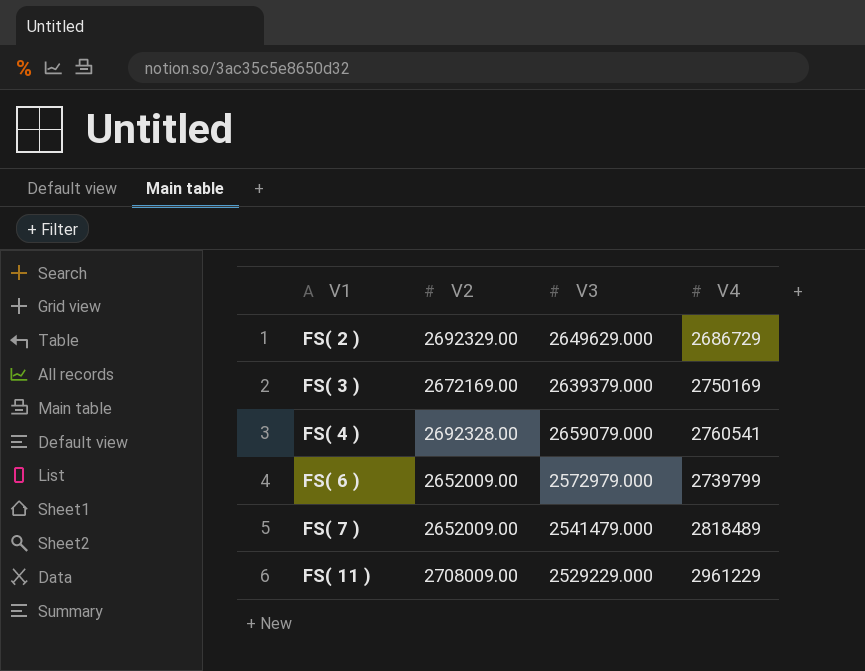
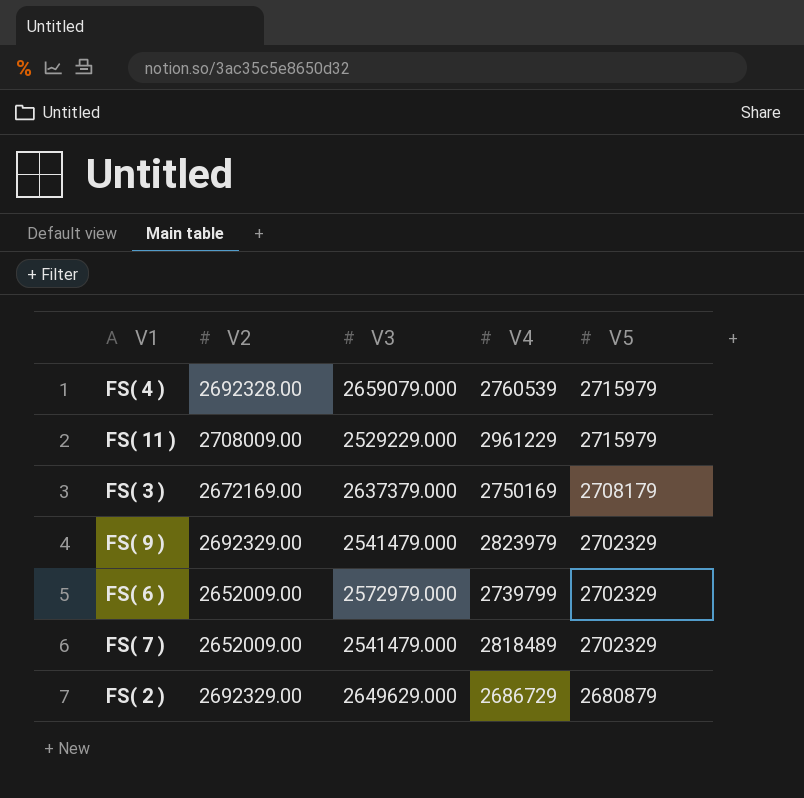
row order: V1 ascending -> V5 descending
column V5 | position: none -> 5
FS( 4 ) | V4: 2760541 -> 2760539
FS( 3 ) | V3: 2639379.000 -> 2637379.000
row FS( 9 ): none -> 2692329.00 | 2541479.000 | 2823979 | 2702329

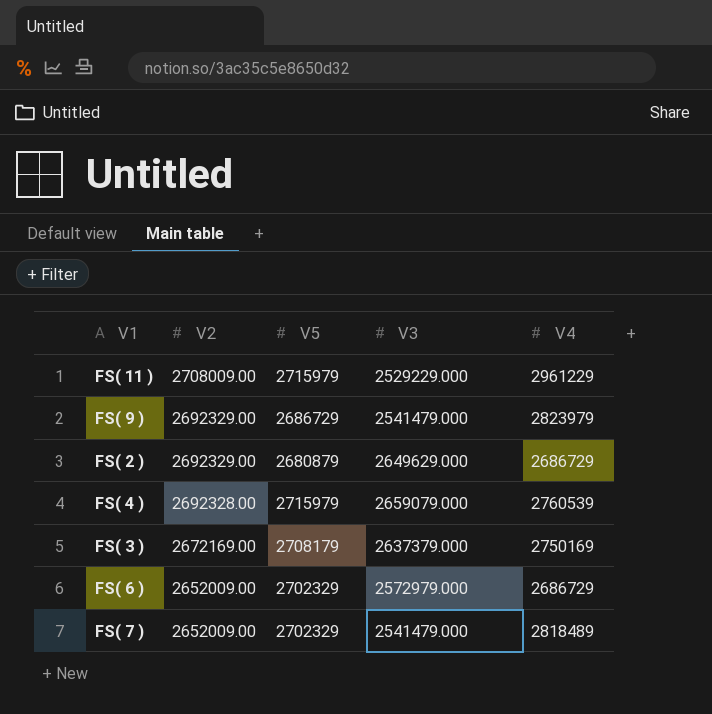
row order: V5 descending -> V2 descending
column V5 | position: 5 -> 3
FS( 9 ) | V5: 2702329 -> 2686729
FS( 6 ) | V4: 2739799 -> 2686729

